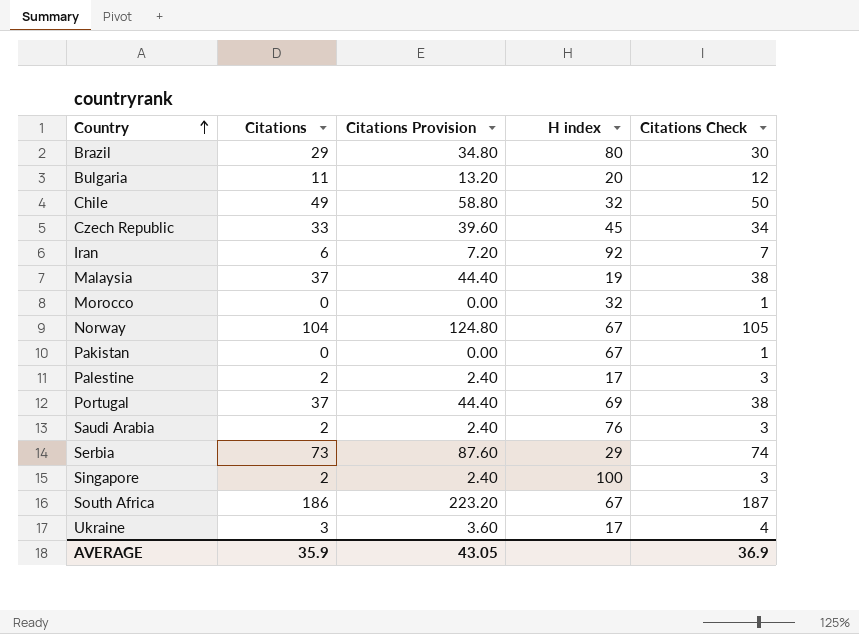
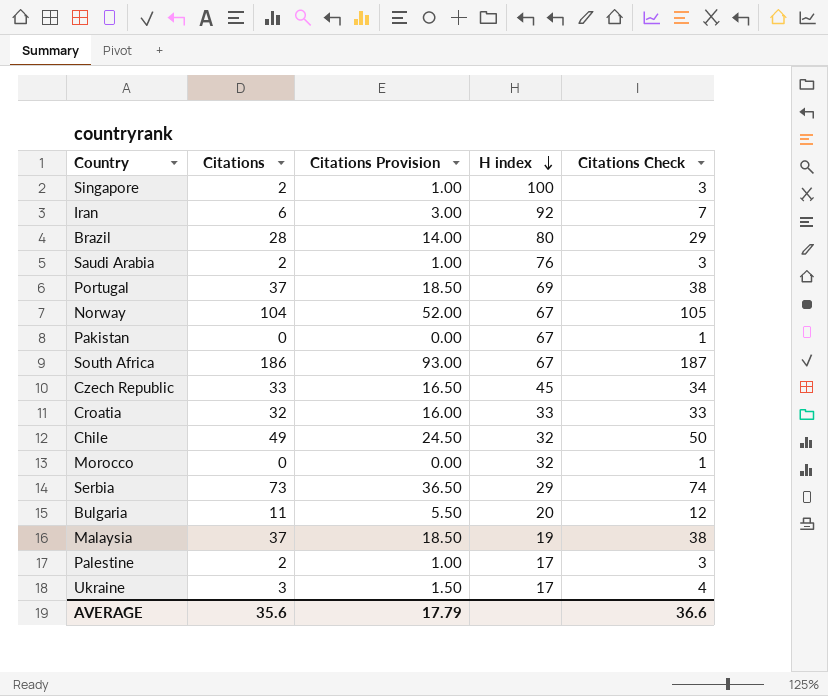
row order: Country ascending -> H index descending
column Citations Provision | formula: [Citations] * 1.2 -> [Citations] * 0.5
Brazil | Citations: 29 -> 28
Brazil | Citations Check: 30 -> 29
row Croatia: none -> 32 | 16.00 | 33 | 33
AVERAGE | Citations: 35.9 -> 35.6
AVERAGE | Citations Provision: 43.05 -> 17.79
AVERAGE | Citations Check: 36.9 -> 36.6

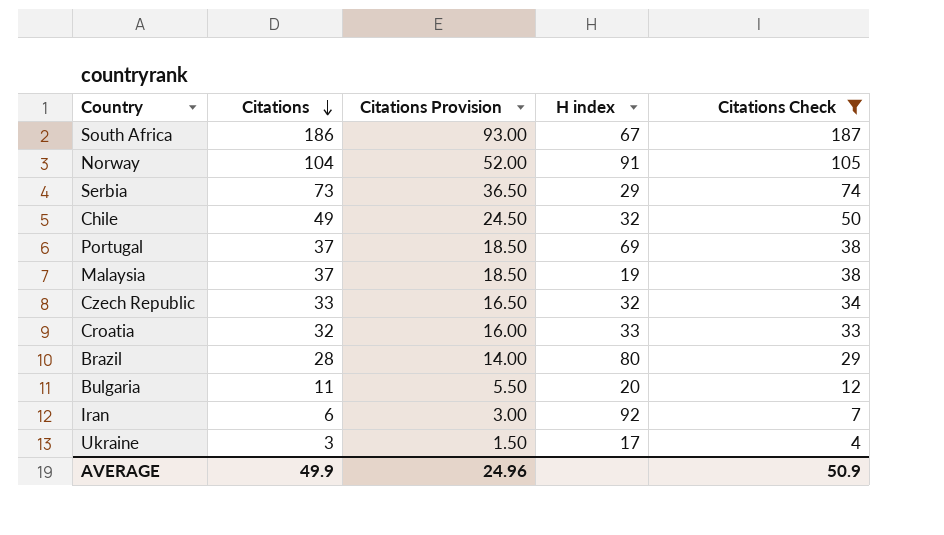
filter: none -> Citations Check >= 4
row order: H index descending -> Citations descending
Norway | H index: 67 -> 91
Czech Republic | H index: 45 -> 32
AVERAGE | Citations: 35.6 -> 49.9
AVERAGE | Citations Provision: 17.79 -> 24.96
AVERAGE | Citations Check: 36.6 -> 50.9

